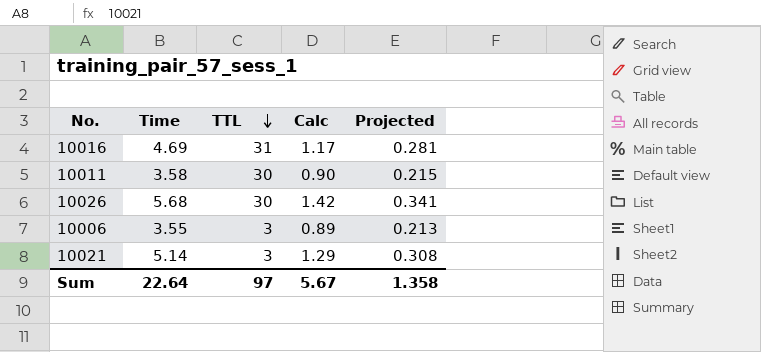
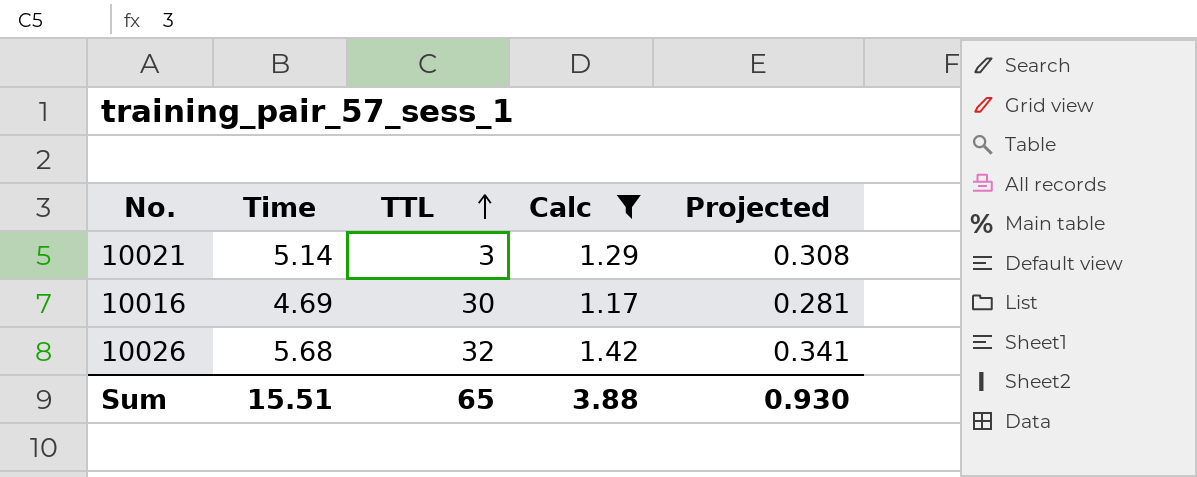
filter: none -> Calc >= 1.17
row order: TTL descending -> TTL ascending
10016 | TTL: 31 -> 30
10026 | TTL: 30 -> 32
Sum | Time: 22.64 -> 15.51
Sum | TTL: 97 -> 65
Sum | Calc: 5.67 -> 3.88
Sum | Projected: 1.358 -> 0.930

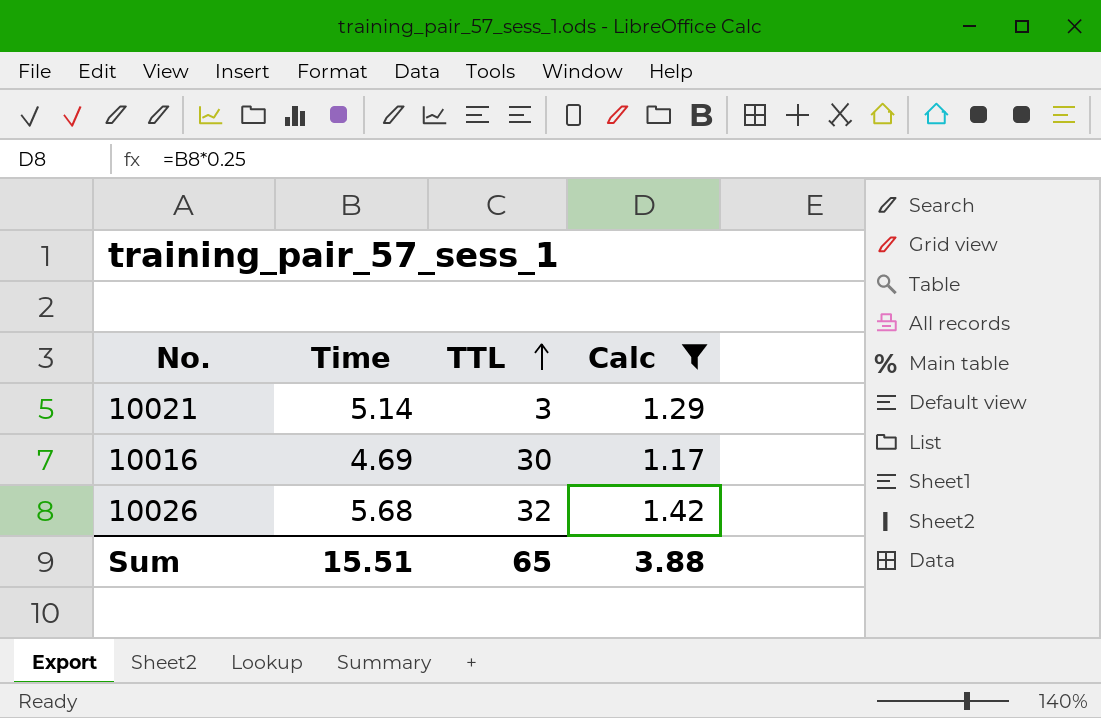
column Projected | formula: [Time] * 0.06 -> none

